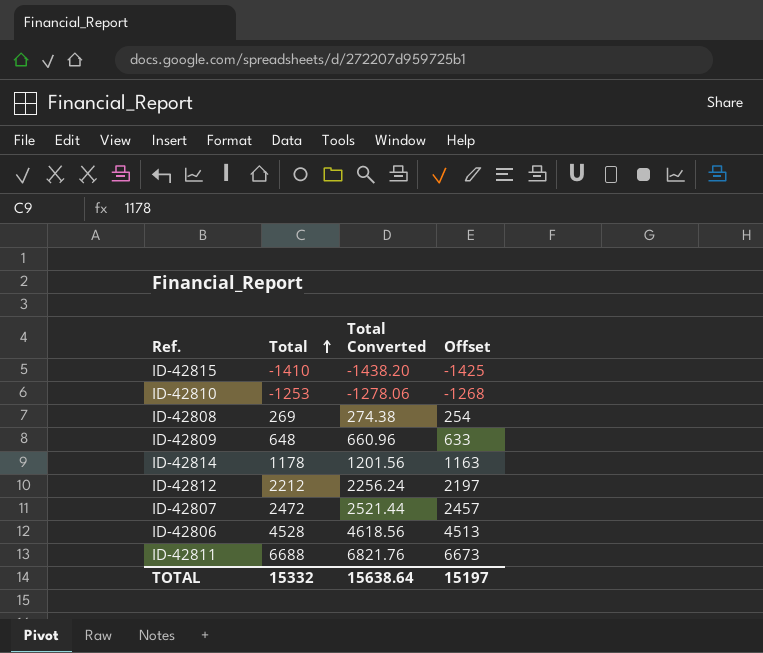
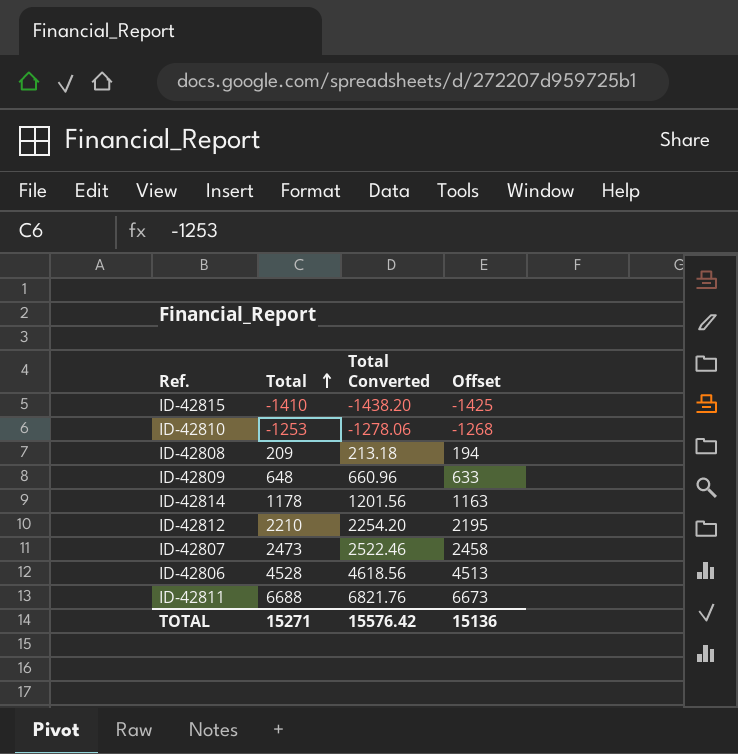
ID-42808 | Total: 269 -> 209
ID-42808 | Total Converted: 274.38 -> 213.18
ID-42808 | Offset: 254 -> 194
ID-42812 | Total: 2212 -> 2210
ID-42812 | Total Converted: 2256.24 -> 2254.20
ID-42812 | Offset: 2197 -> 2195
ID-42807 | Total: 2472 -> 2473
ID-42807 | Total Converted: 2521.44 -> 2522.46
ID-42807 | Offset: 2457 -> 2458
TOTAL | Total: 15332 -> 15271
TOTAL | Total Converted: 15638.64 -> 15576.42
TOTAL | Offset: 15197 -> 15136

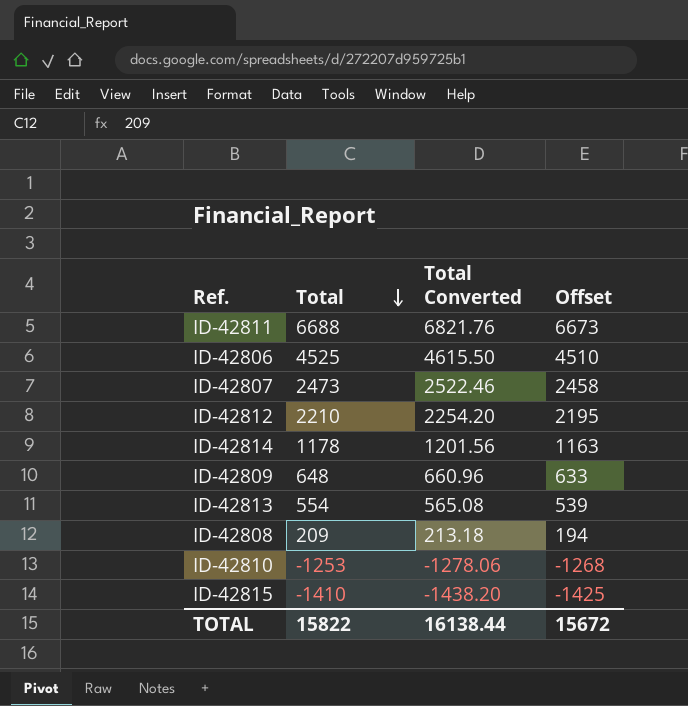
row order: Total ascending -> Total descending
ID-42806 | Total: 4528 -> 4525
ID-42806 | Total Converted: 4618.56 -> 4615.50
ID-42806 | Offset: 4513 -> 4510
row ID-42813: none -> 554 | 565.08 | 539
TOTAL | Total: 15271 -> 15822
TOTAL | Total Converted: 15576.42 -> 16138.44
TOTAL | Offset: 15136 -> 15672

